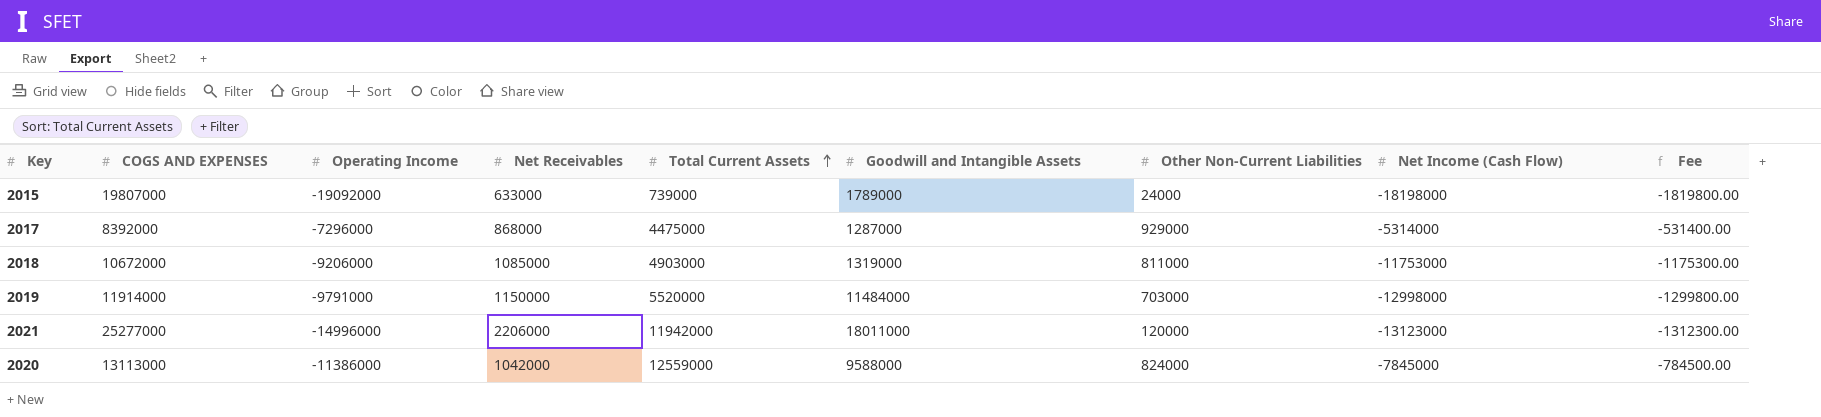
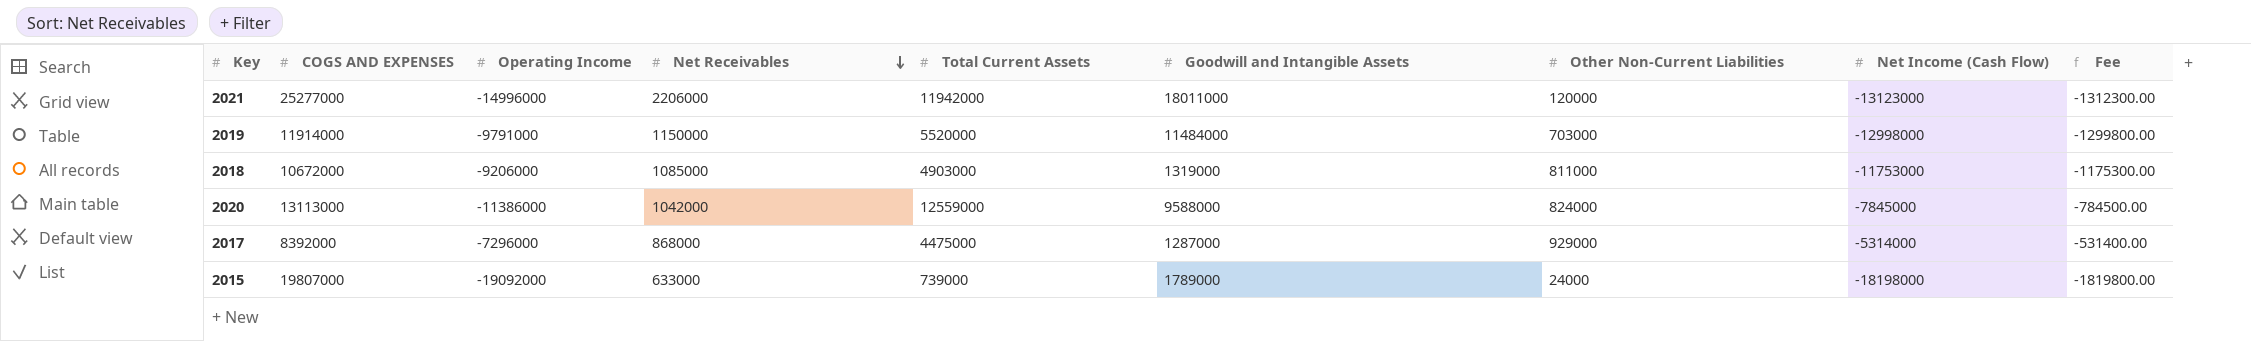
row order: Total Current Assets ascending -> Net Receivables descending

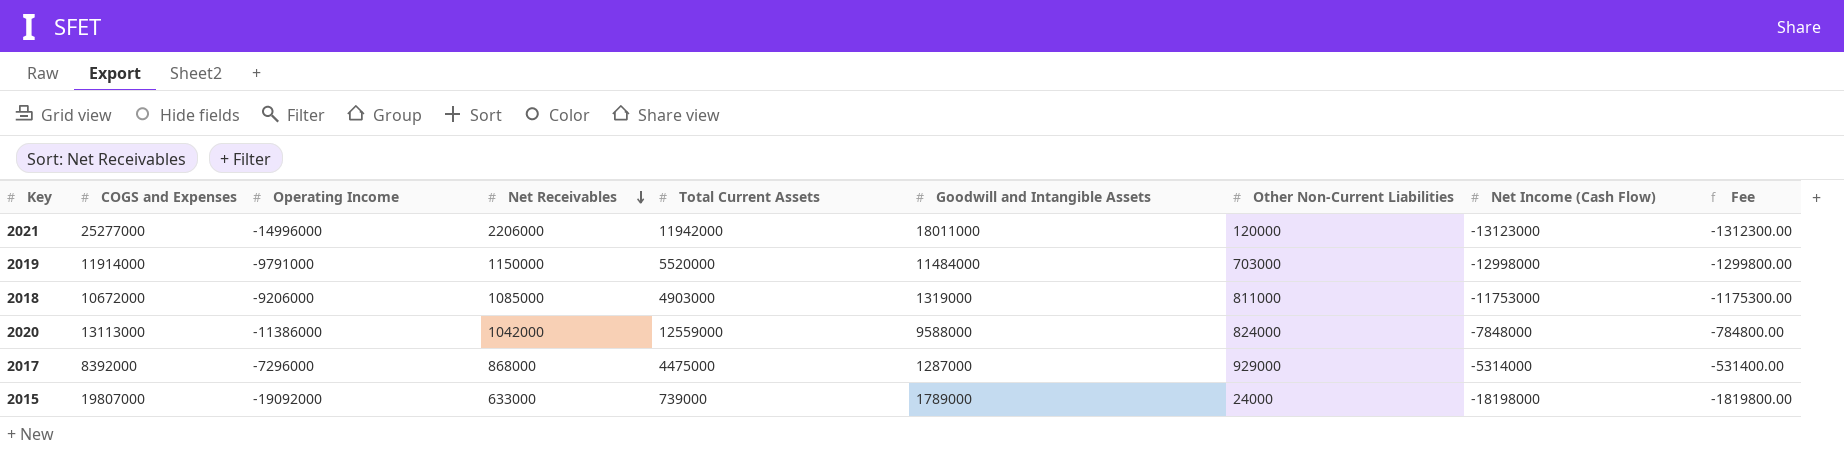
column name: COGS AND EXPENSES -> COGS and Expenses
2020 | Net Income (Cash Flow): -7845000 -> -7848000
2020 | Fee: -784500.00 -> -784800.00

